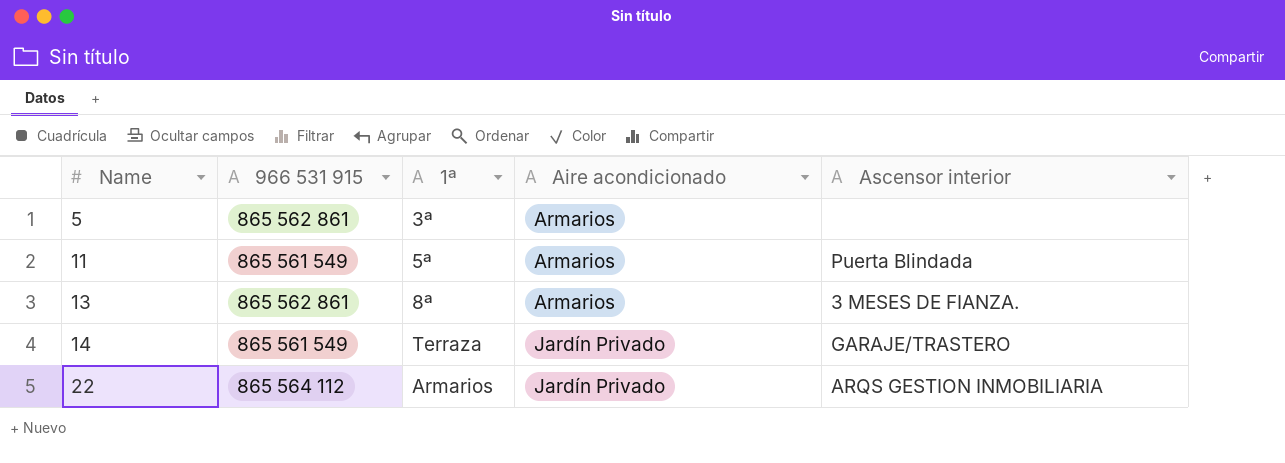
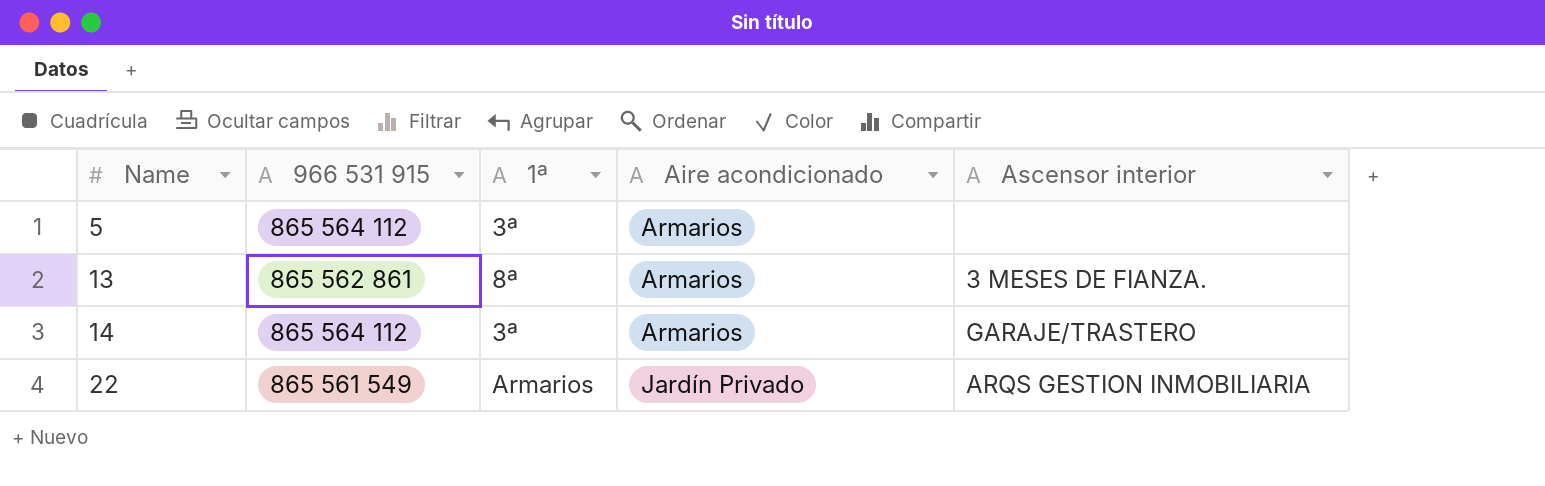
row 11: 865 561 549 | 5ª | Armarios | Puerta Blindada -> none
5 | 966 531 915: 865 562 861 -> 865 564 112
14 | 966 531 915: 865 561 549 -> 865 564 112
14 | 1ª: Terraza -> 3ª
14 | Aire acondicionado: Jardín Privado -> Armarios
22 | 966 531 915: 865 564 112 -> 865 561 549

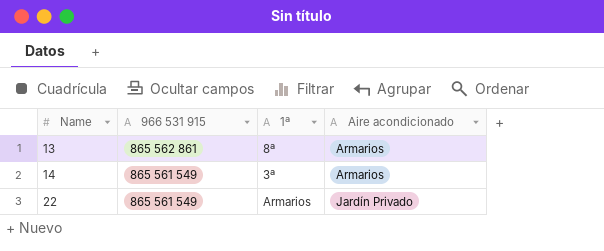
column Ascensor interior | position: 5 -> none
row 5: 865 564 112 | 3ª | Armarios | none -> none
14 | 966 531 915: 865 564 112 -> 865 561 549

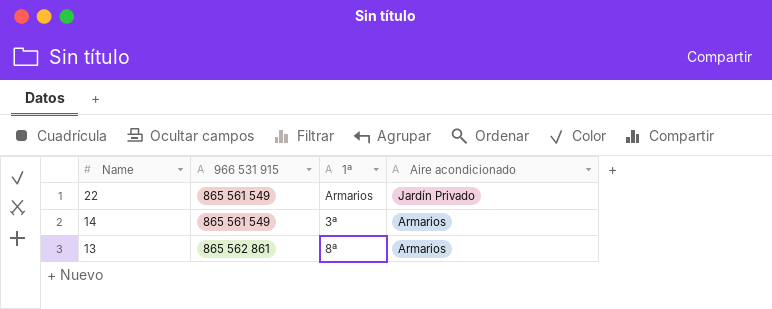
row order: Name ascending -> Name descending

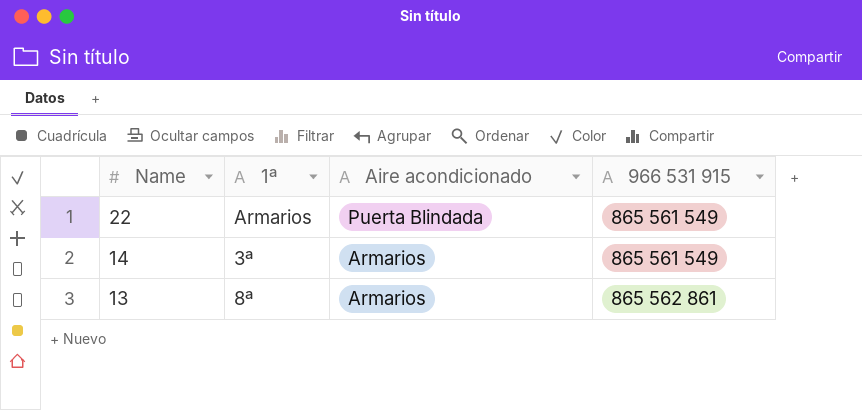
column 966 531 915 | position: 2 -> 4
22 | Aire acondicionado: Jardín Privado -> Puerta Blindada

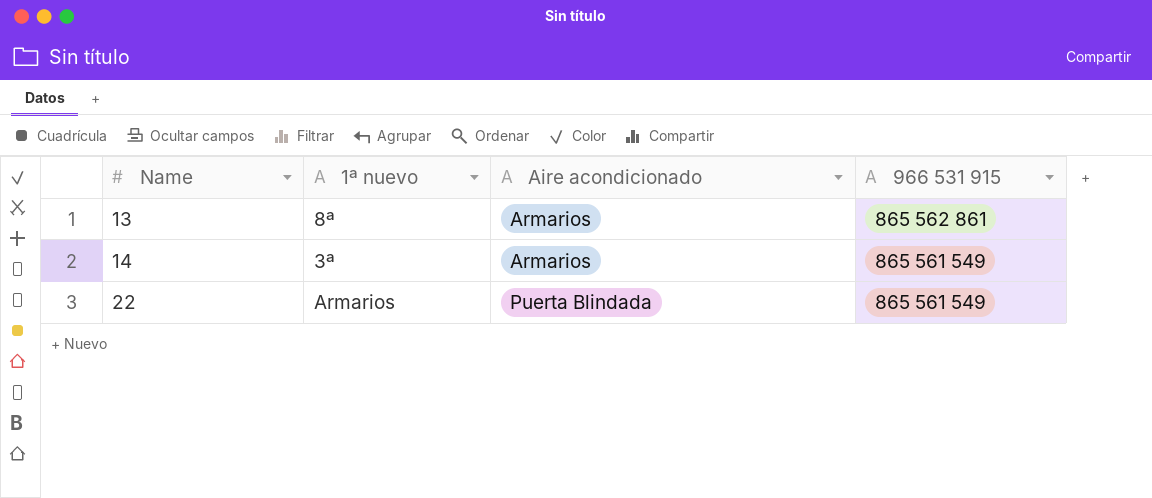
row order: Name descending -> Name ascending
column name: 1ª -> 1ª nuevo

